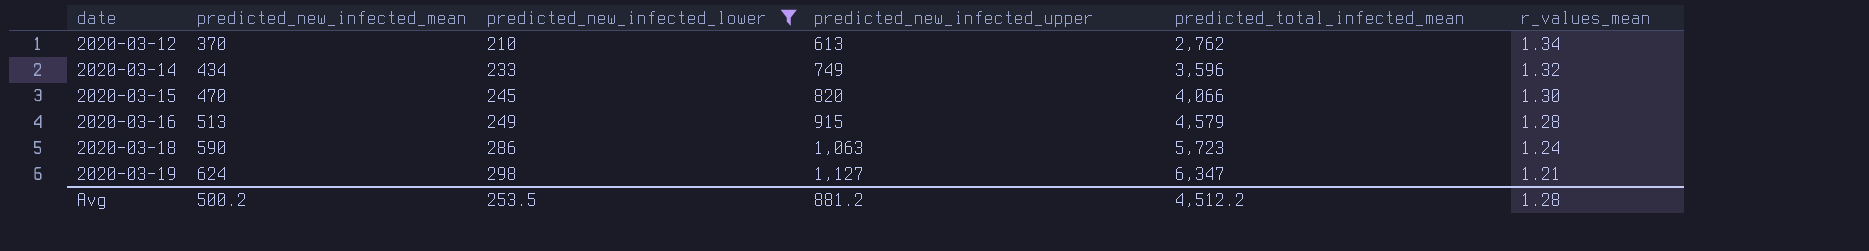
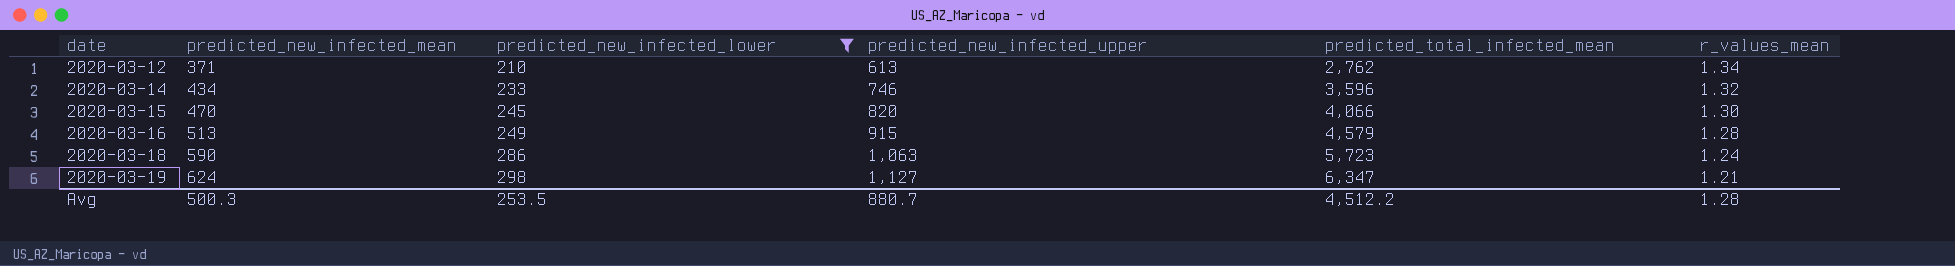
2020-03-12 | predicted_new_infected_mean: 370 -> 371
2020-03-14 | predicted_new_infected_upper: 749 -> 746
Avg | predicted_new_infected_mean: 500.2 -> 500.3
Avg | predicted_new_infected_upper: 881.2 -> 880.7

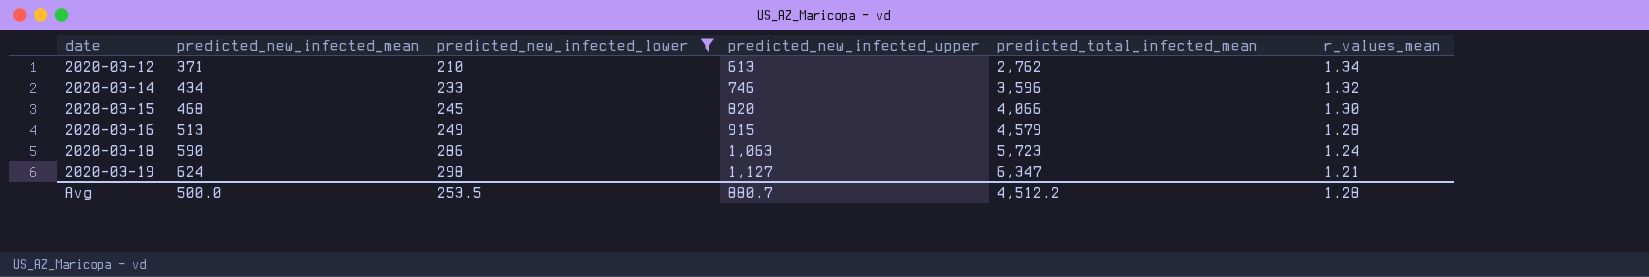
2020-03-15 | predicted_new_infected_mean: 470 -> 468
Avg | predicted_new_infected_mean: 500.3 -> 500.0

